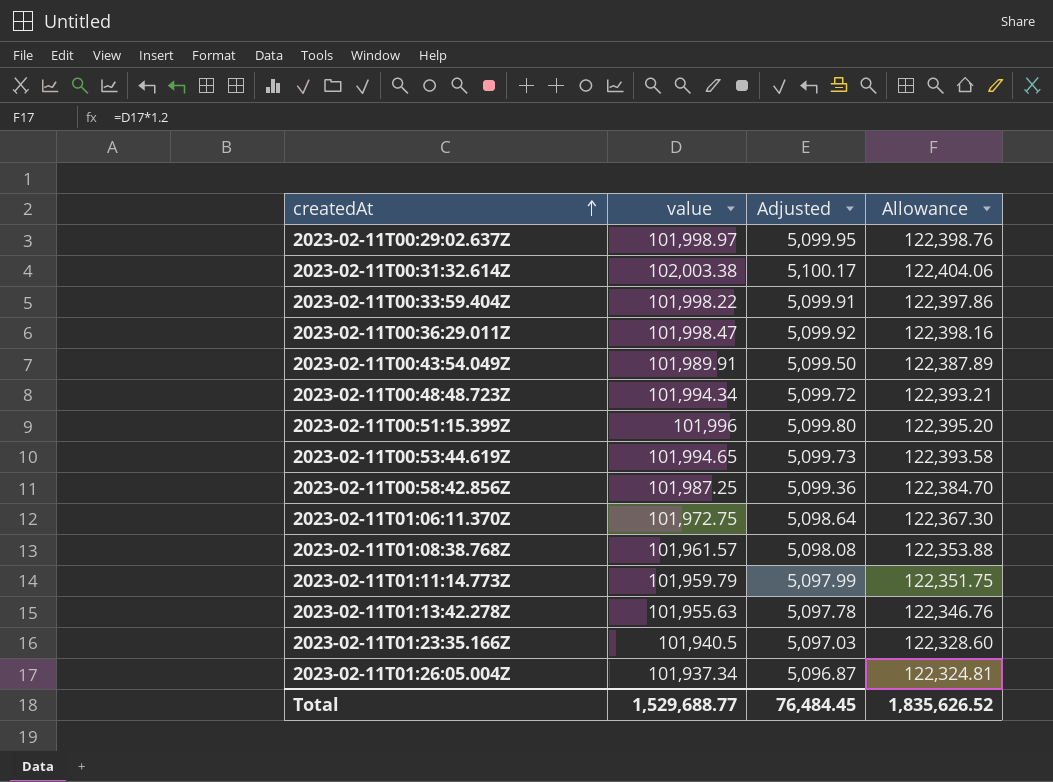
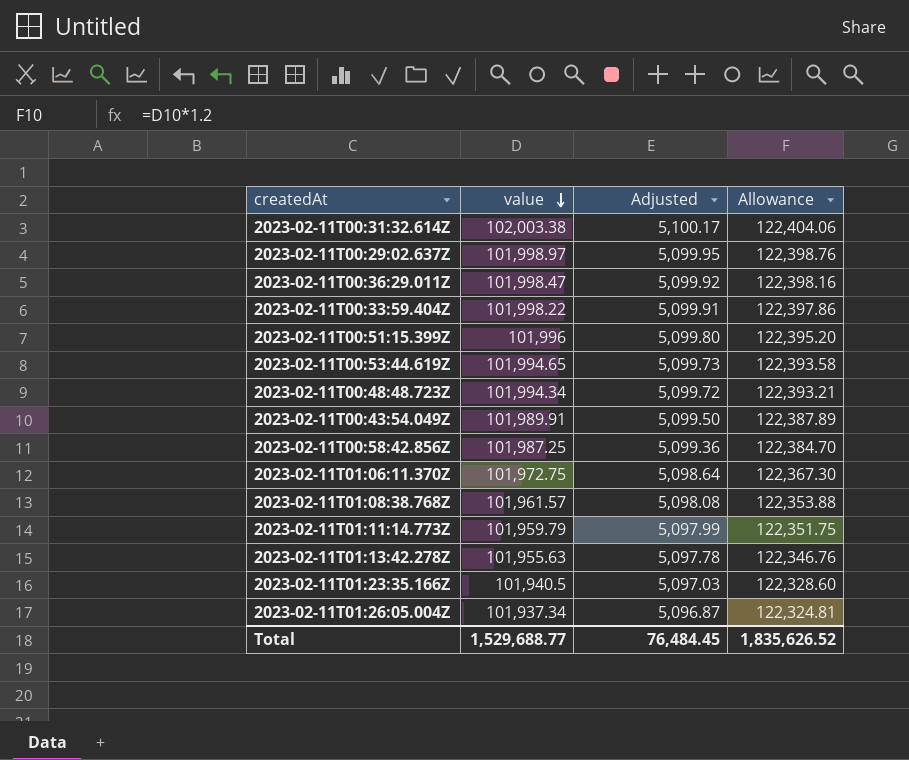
row order: createdAt ascending -> value descending

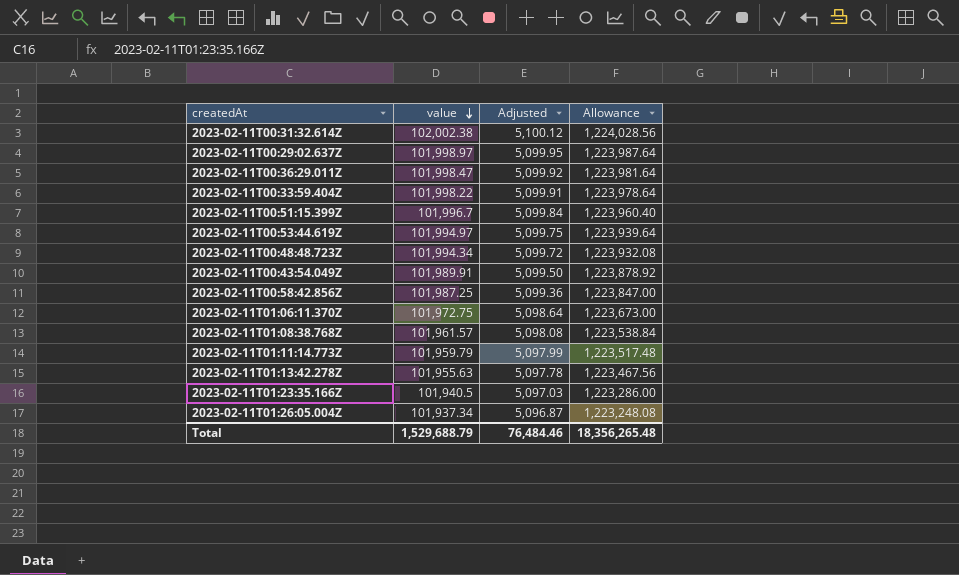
column Allowance | formula: [value] * 1.2 -> [value] * 12
2023-02-11T00:31:32.614Z | value: 102,003.38 -> 102,002.38
2023-02-11T00:31:32.614Z | Adjusted: 5,100.17 -> 5,100.12
2023-02-11T00:51:15.399Z | value: 101,996 -> 101,996.7
2023-02-11T00:51:15.399Z | Adjusted: 5,099.80 -> 5,099.84
2023-02-11T00:53:44.619Z | value: 101,994.65 -> 101,994.97
2023-02-11T00:53:44.619Z | Adjusted: 5,099.73 -> 5,099.75
Total | value: 1,529,688.77 -> 1,529,688.79
Total | Adjusted: 76,484.45 -> 76,484.46
Total | Allowance: 1,835,626.52 -> 18,356,265.48

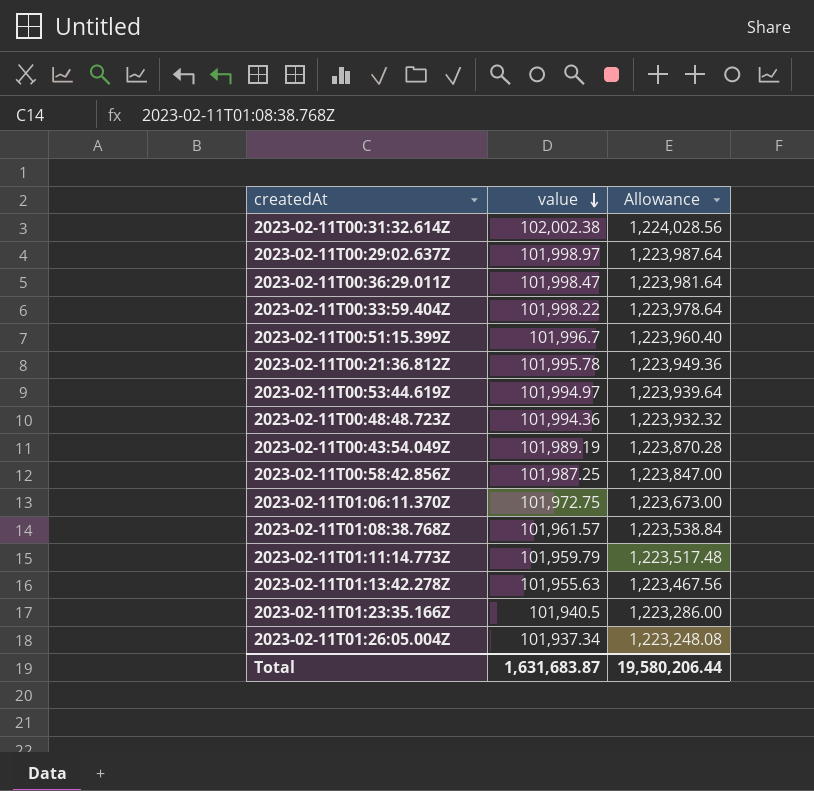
column Adjusted | formula: [value] * 0.05 -> none
row 2023-02-11T00:21:36.812Z: none -> 101,995.78 | 1,223,949.36
2023-02-11T00:48:48.723Z | value: 101,994.34 -> 101,994.36
2023-02-11T00:48:48.723Z | Allowance: 1,223,932.08 -> 1,223,932.32
2023-02-11T00:43:54.049Z | value: 101,989.91 -> 101,989.19
2023-02-11T00:43:54.049Z | Allowance: 1,223,878.92 -> 1,223,870.28
Total | value: 1,529,688.79 -> 1,631,683.87
Total | Allowance: 18,356,265.48 -> 19,580,206.44

